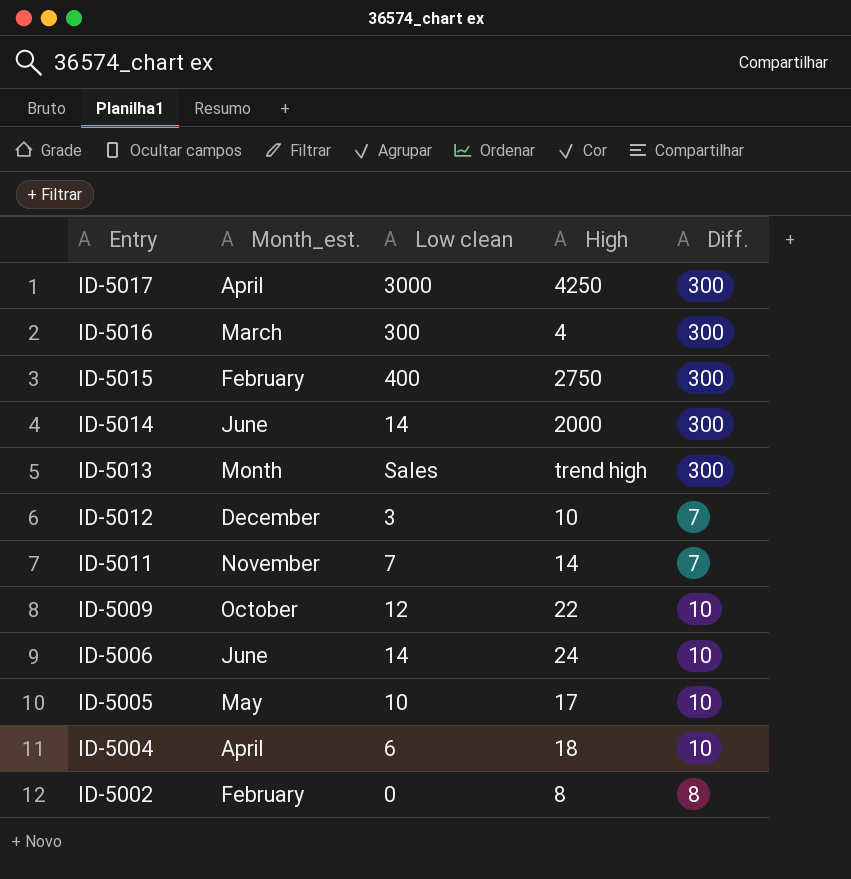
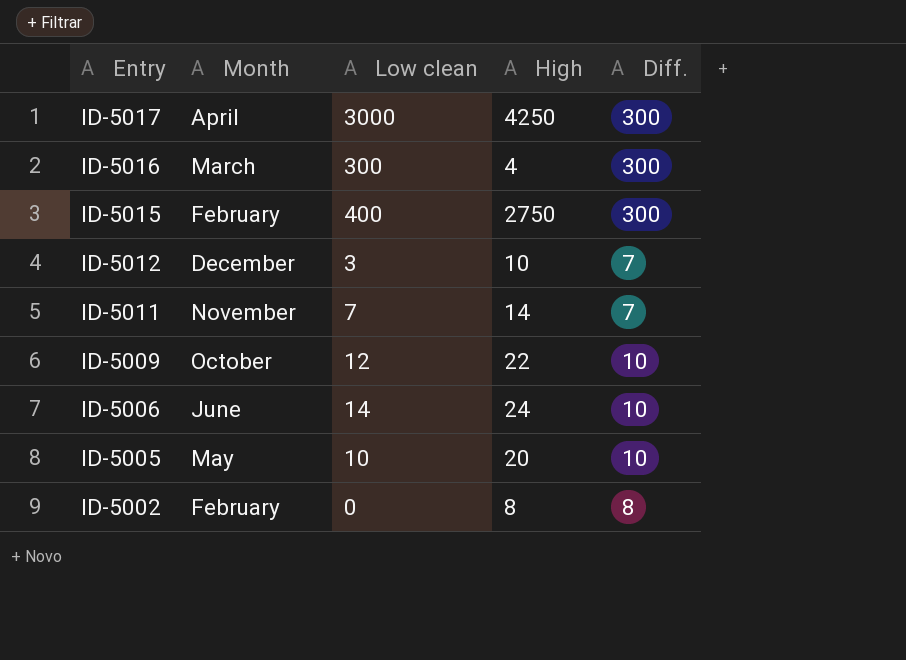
column name: Month_est. -> Month
row ID-5014: June | 14 | 2000 | 300 -> none
row ID-5013: Month | Sales | trend high | 300 -> none
row ID-5004: April | 6 | 18 | 10 -> none
ID-5005 | High: 17 -> 20

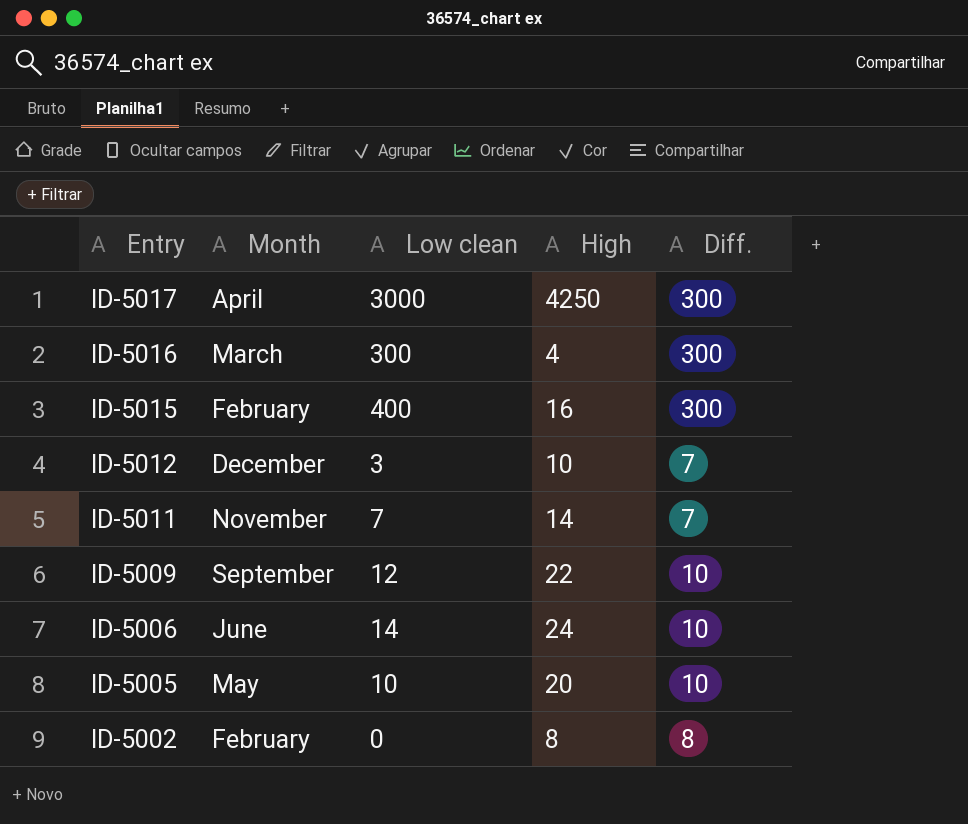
ID-5015 | High: 2750 -> 16
ID-5009 | Month: October -> September

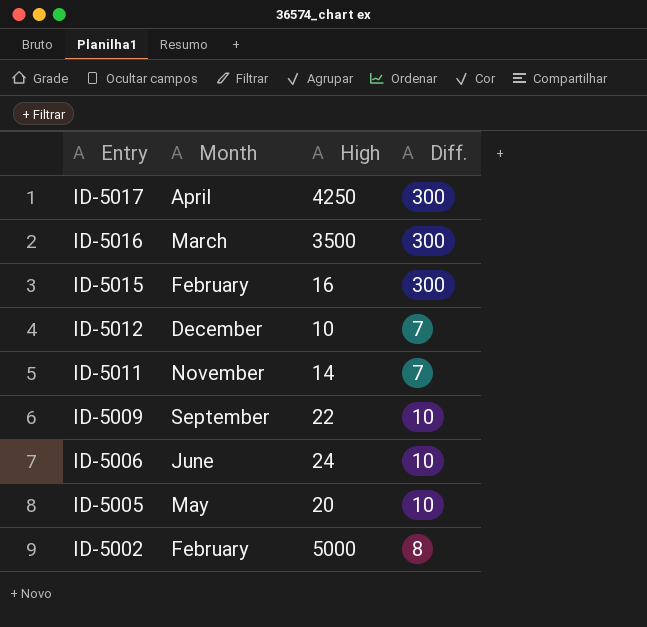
column Low clean | position: 3 -> none
ID-5016 | High: 4 -> 3500
ID-5002 | High: 8 -> 5000

